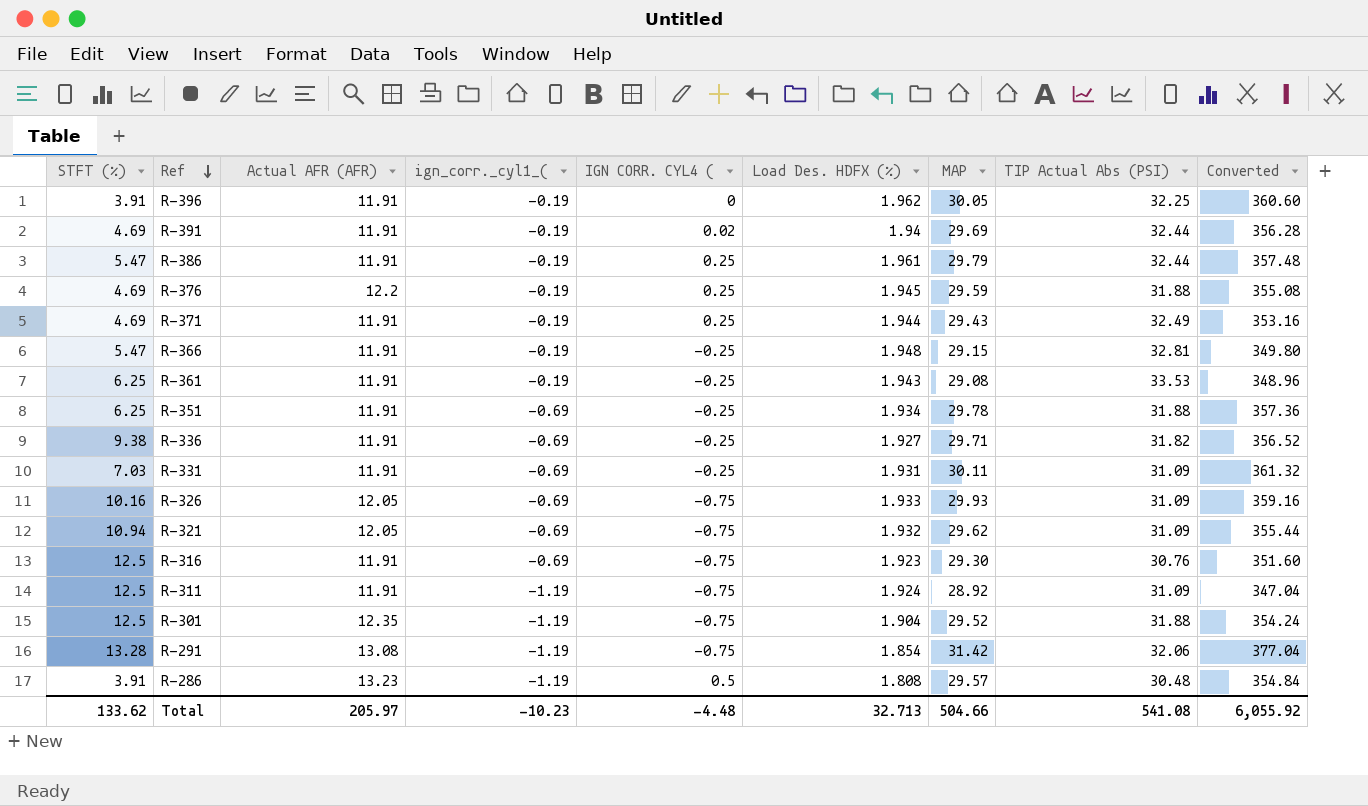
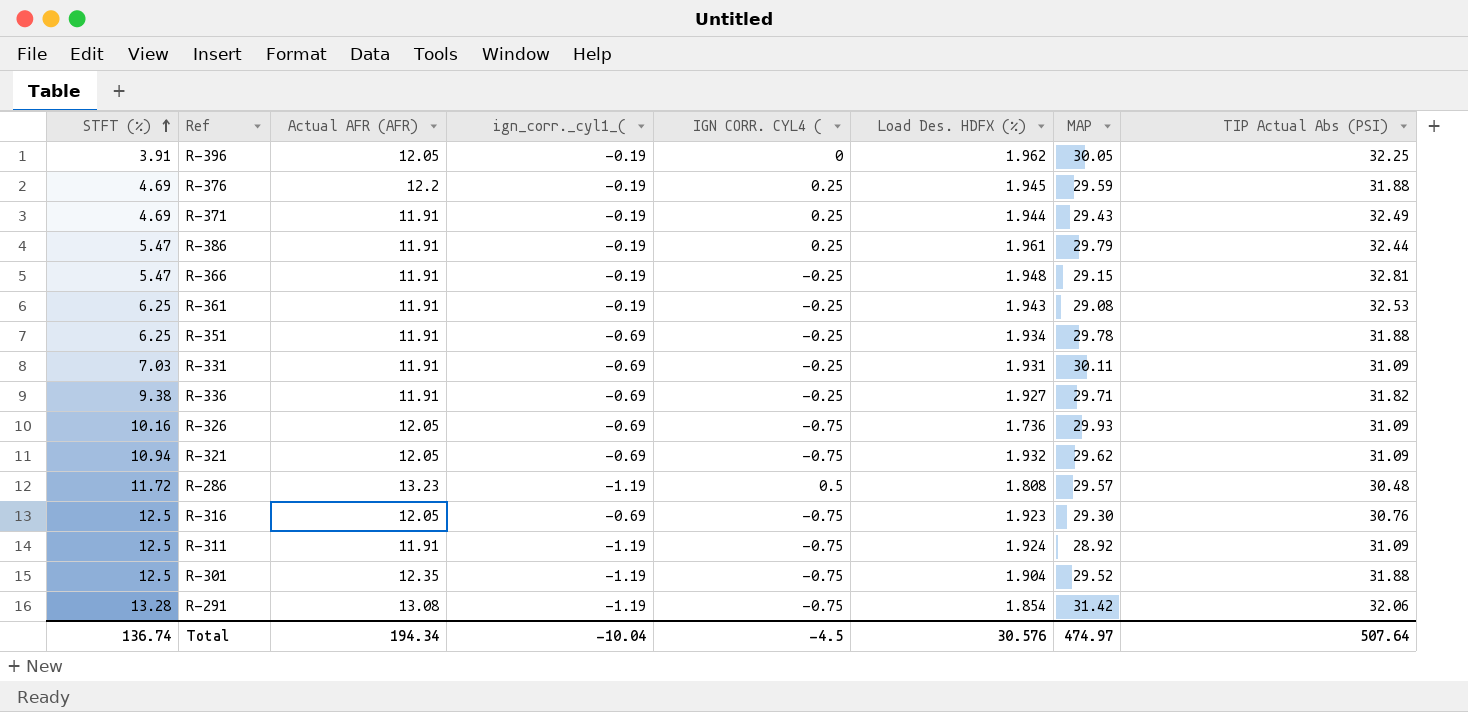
row order: Ref descending -> STFT (%) ascending
column Converted | formula: [MAP] * 12 -> none
row R-391: 4.69 | 11.91 | -0.19 | 0.02 | 1.94 | 29.69 | 32.44 | 356.28 -> none
R-396 | Actual AFR (AFR): 11.91 -> 12.05
R-361 | TIP Actual Abs (PSI): 33.53 -> 32.53
R-326 | Load Des. HDFX (%): 1.933 -> 1.736
R-286 | STFT (%): 3.91 -> 11.72
R-316 | Actual AFR (AFR): 11.91 -> 12.05
Total | STFT (%): 133.62 -> 136.74
Total | Actual AFR (AFR): 205.97 -> 194.34
Total | ign_corr._cyl1_(: -10.23 -> -10.04
Total | IGN CORR. CYL4 (: -4.48 -> -4.5
Total | Load Des. HDFX (%): 32.713 -> 30.576
Total | MAP: 504.66 -> 474.97
Total | TIP Actual Abs (PSI): 541.08 -> 507.64

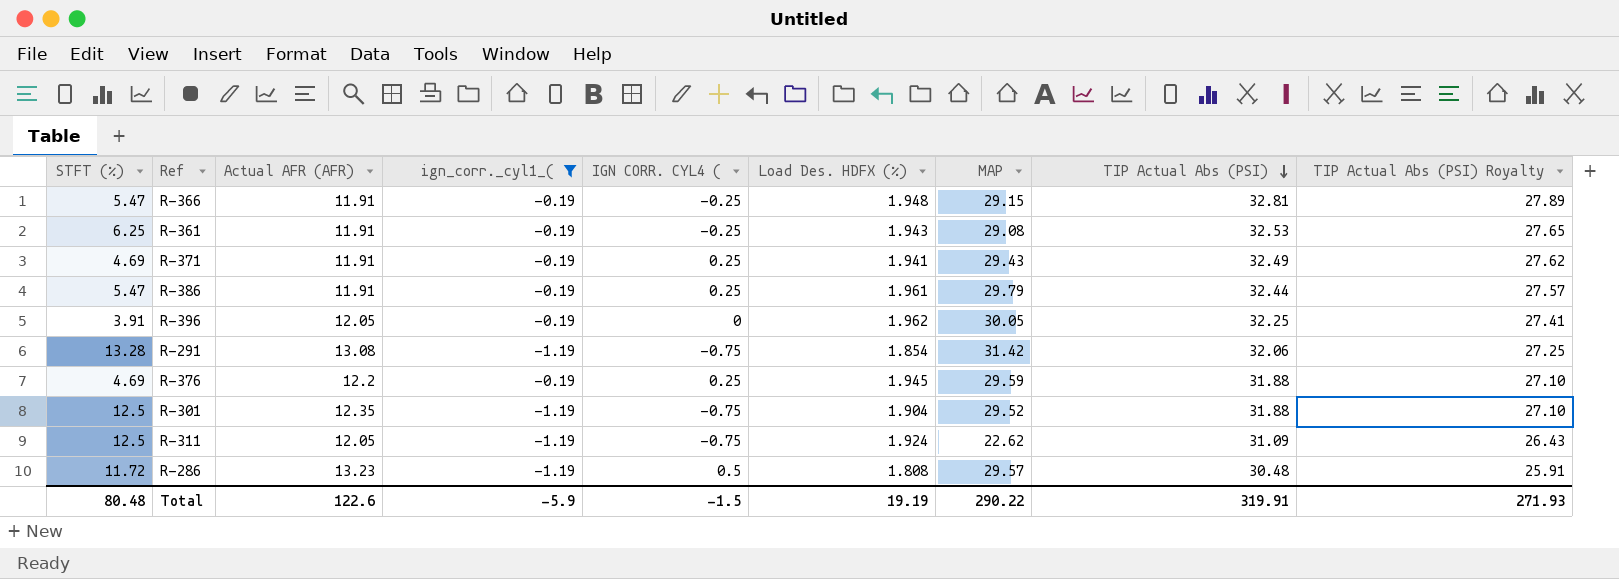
filter: none -> ign_corr._cyl1_( != -0.69
row order: STFT (%) ascending -> TIP Actual Abs (PSI) descending
column TIP Actual Abs (PSI) Royalty | formula: none -> [TIP Actual Abs (PSI)] * 0.85
R-371 | Load Des. HDFX (%): 1.944 -> 1.941
R-311 | Actual AFR (AFR): 11.91 -> 12.05
R-311 | MAP: 28.92 -> 22.62
Total | STFT (%): 136.74 -> 80.48
Total | Actual AFR (AFR): 194.34 -> 122.6
Total | ign_corr._cyl1_(: -10.04 -> -5.9
Total | IGN CORR. CYL4 (: -4.5 -> -1.5
Total | Load Des. HDFX (%): 30.576 -> 19.19
Total | MAP: 474.97 -> 290.22
Total | TIP Actual Abs (PSI): 507.64 -> 319.91

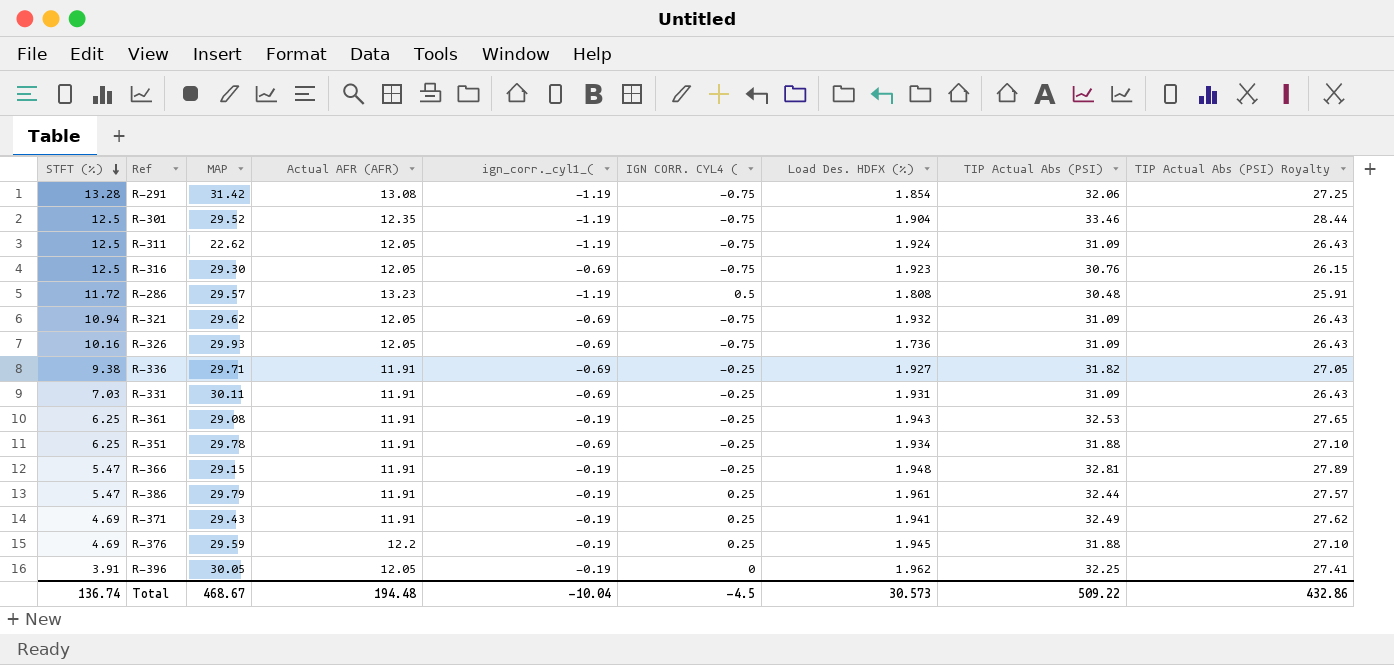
filter: ign_corr._cyl1_( != -0.69 -> none
row order: TIP Actual Abs (PSI) descending -> STFT (%) descending
column MAP | position: 7 -> 3
R-301 | TIP Actual Abs (PSI): 31.88 -> 33.46
R-301 | TIP Actual Abs (PSI) Royalty: 27.10 -> 28.44
Total | STFT (%): 80.48 -> 136.74
Total | MAP: 290.22 -> 468.67
Total | Actual AFR (AFR): 122.6 -> 194.48
Total | ign_corr._cyl1_(: -5.9 -> -10.04
Total | IGN CORR. CYL4 (: -1.5 -> -4.5
Total | Load Des. HDFX (%): 19.19 -> 30.573
Total | TIP Actual Abs (PSI): 319.91 -> 509.22
Total | TIP Actual Abs (PSI) Royalty: 271.93 -> 432.86

